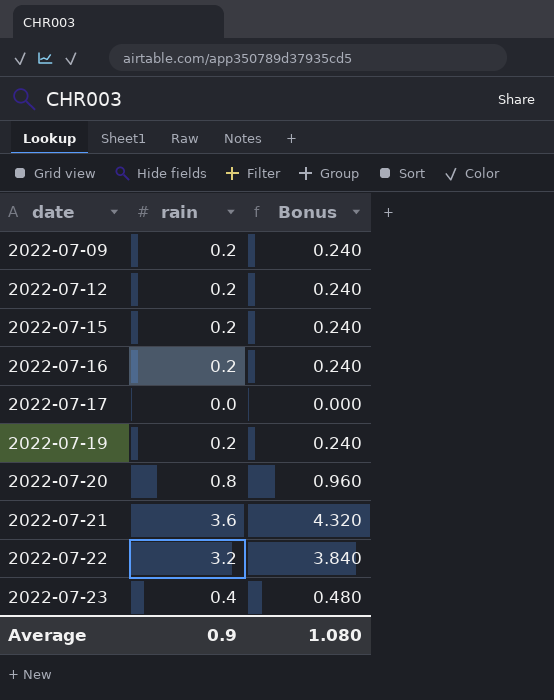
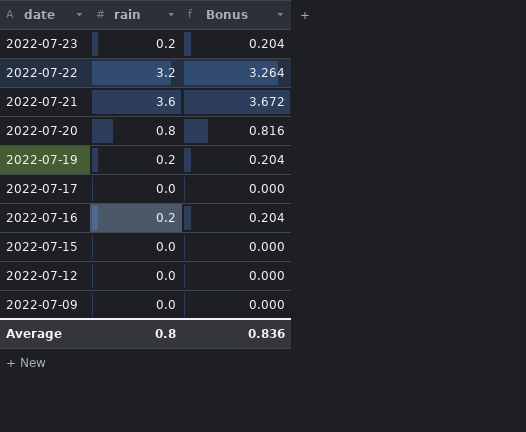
row order: date ascending -> date descending
column Bonus | formula: [rain] * 1.2 -> [rain] * 1.02
2022-07-23 | rain: 0.4 -> 0.2
2022-07-15 | rain: 0.2 -> 0.0
2022-07-12 | rain: 0.2 -> 0.0
2022-07-09 | rain: 0.2 -> 0.0
Average | rain: 0.9 -> 0.8
Average | Bonus: 1.080 -> 0.836

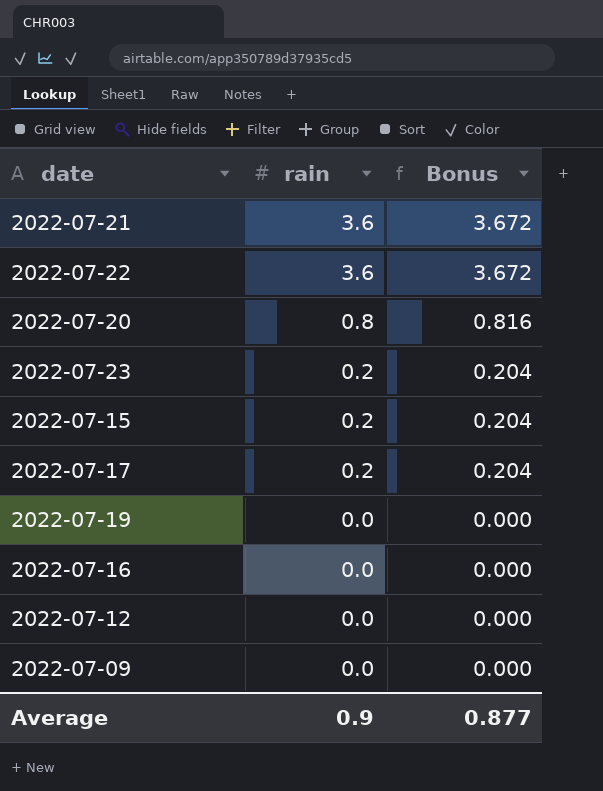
row order: date descending -> rain descending
2022-07-22 | rain: 3.2 -> 3.6
2022-07-22 | Bonus: 3.264 -> 3.672
2022-07-15 | rain: 0.0 -> 0.2
2022-07-15 | Bonus: 0.000 -> 0.204
2022-07-17 | rain: 0.0 -> 0.2
2022-07-17 | Bonus: 0.000 -> 0.204
2022-07-19 | rain: 0.2 -> 0.0
2022-07-19 | Bonus: 0.204 -> 0.000
2022-07-16 | rain: 0.2 -> 0.0
2022-07-16 | Bonus: 0.204 -> 0.000
Average | rain: 0.8 -> 0.9
Average | Bonus: 0.836 -> 0.877

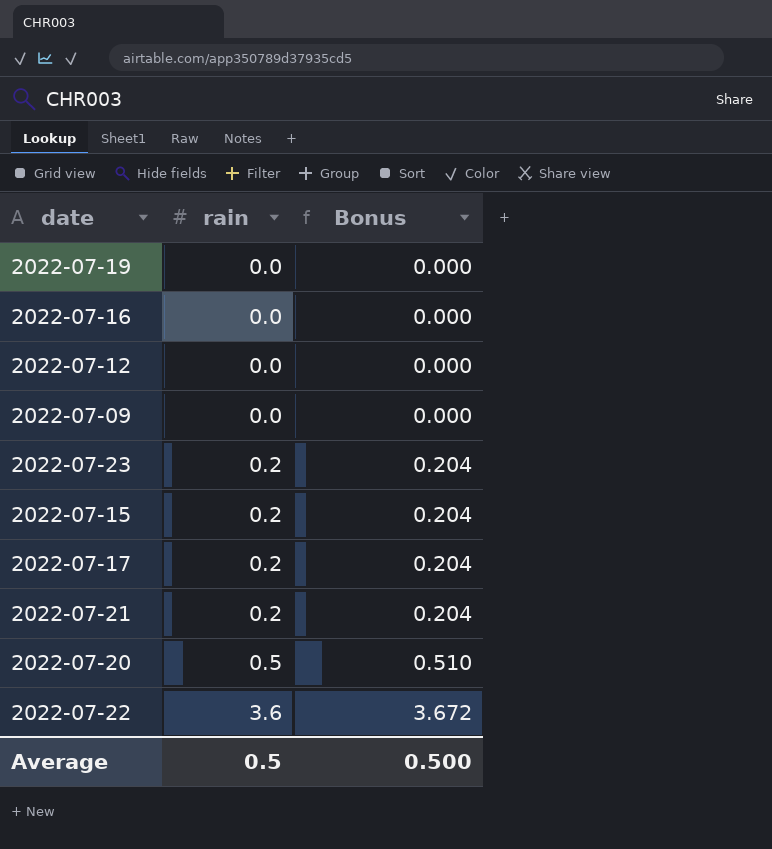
row order: rain descending -> rain ascending
2022-07-21 | rain: 3.6 -> 0.2
2022-07-21 | Bonus: 3.672 -> 0.204
2022-07-20 | rain: 0.8 -> 0.5
2022-07-20 | Bonus: 0.816 -> 0.510
Average | rain: 0.9 -> 0.5
Average | Bonus: 0.877 -> 0.500

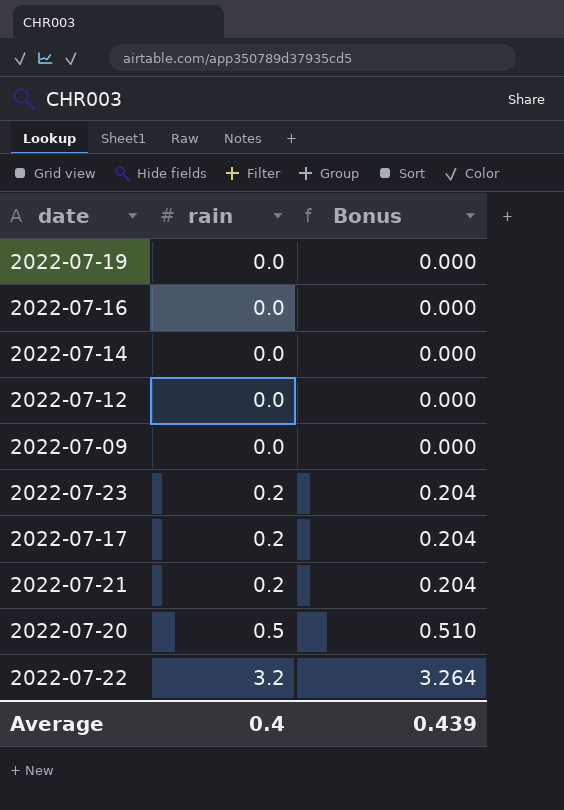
row 2022-07-15: 0.2 | 0.204 -> none
row 2022-07-14: none -> 0.0 | 0.000
2022-07-22 | rain: 3.6 -> 3.2
2022-07-22 | Bonus: 3.672 -> 3.264
Average | rain: 0.5 -> 0.4
Average | Bonus: 0.500 -> 0.439

